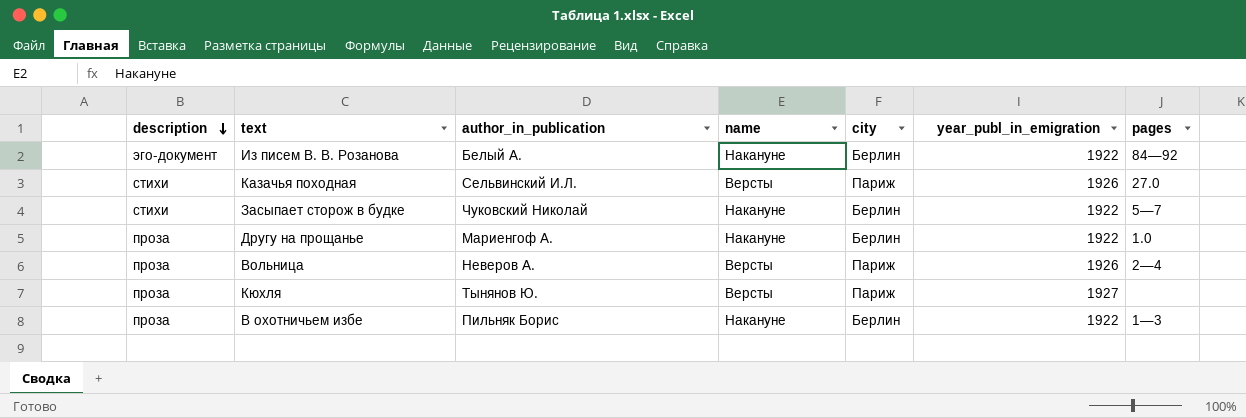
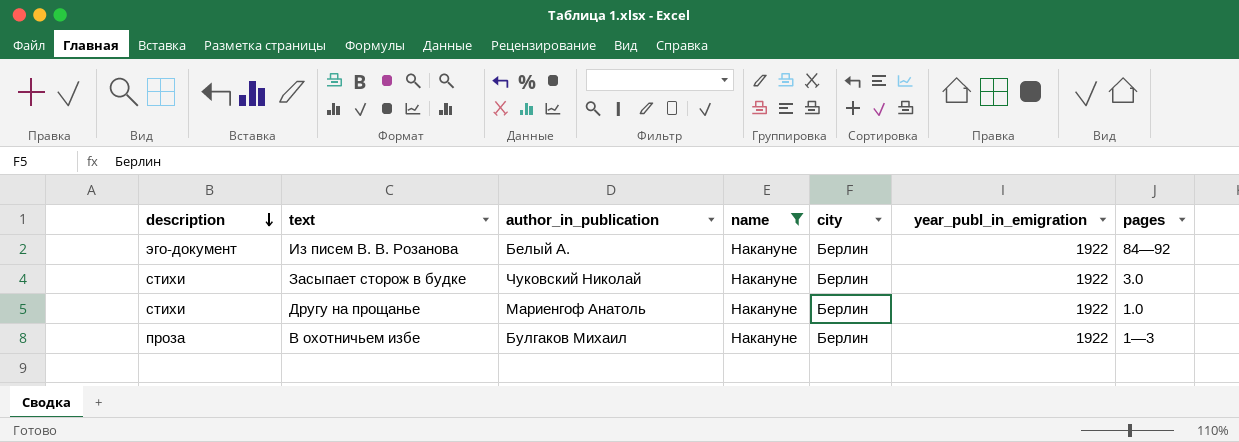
filter: none -> name = Накануне
Засыпает сторож в будке | pages: 5—7 -> 3.0
Другу на прощанье | description: проза -> стихи
Другу на прощанье | author_in_publication: Мариенгоф А. -> Мариенгоф Анатоль
В охотничьем избе | author_in_publication: Пильняк Борис -> Булгаков Михаил

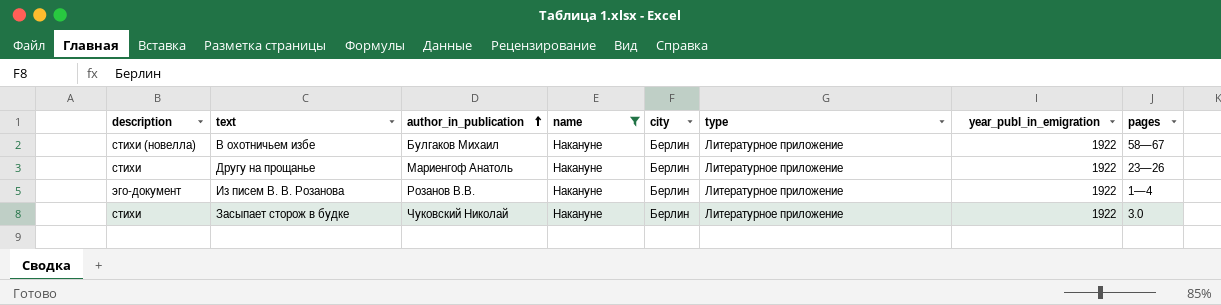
row order: description descending -> author_in_publication ascending
column type | position: none -> 6
В охотничьем избе | description: проза -> стихи (новелла)
В охотничьем избе | pages: 1—3 -> 58—67
Другу на прощанье | pages: 1.0 -> 23—26
Из писем В. В. Розанова | author_in_publication: Белый А. -> Розанов В.В.
Из писем В. В. Розанова | pages: 84—92 -> 1—4

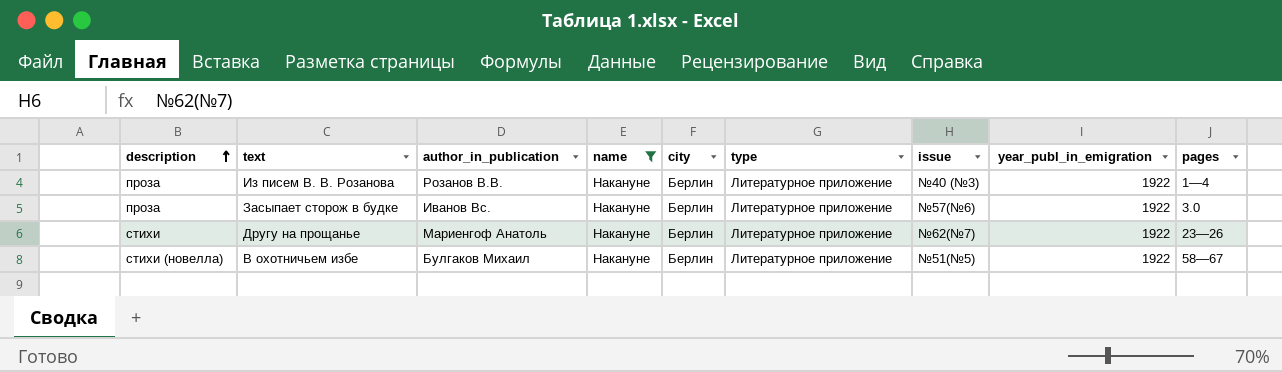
row order: author_in_publication ascending -> description ascending
column issue | position: none -> 7
Из писем В. В. Розанова | description: эго-документ -> проза
Засыпает сторож в будке | description: стихи -> проза
Засыпает сторож в будке | author_in_publication: Чуковский Николай -> Иванов Вс.

